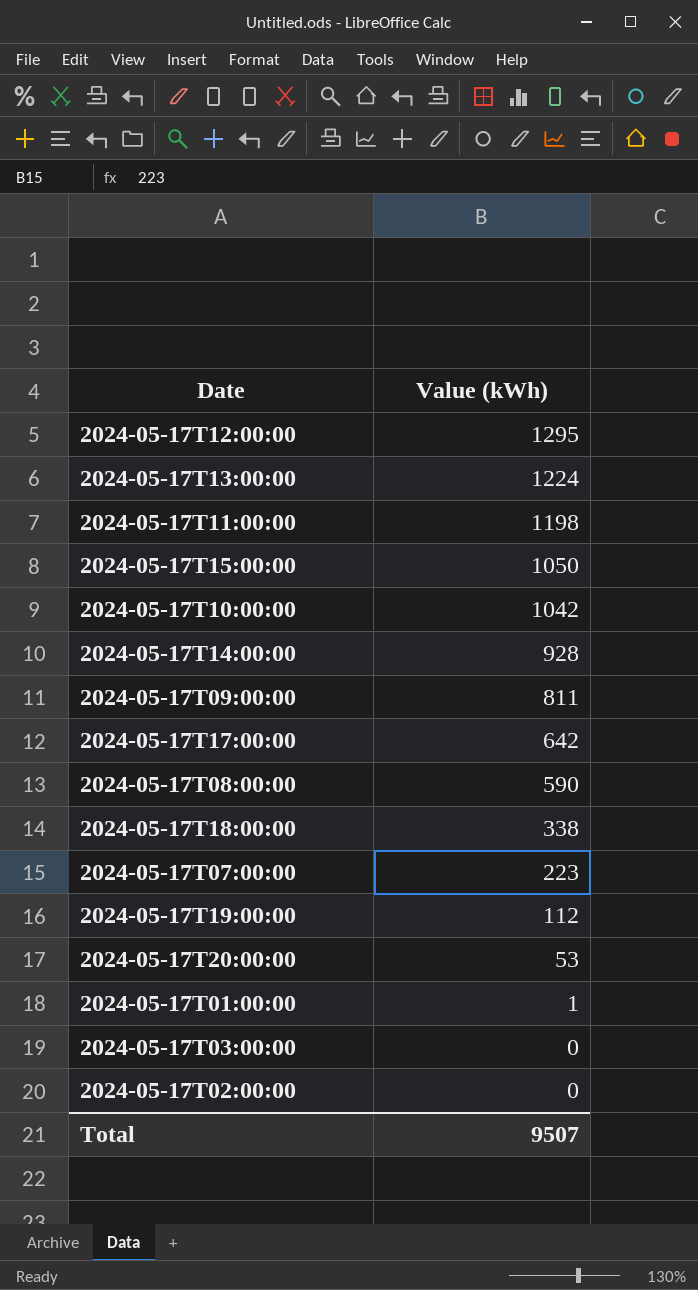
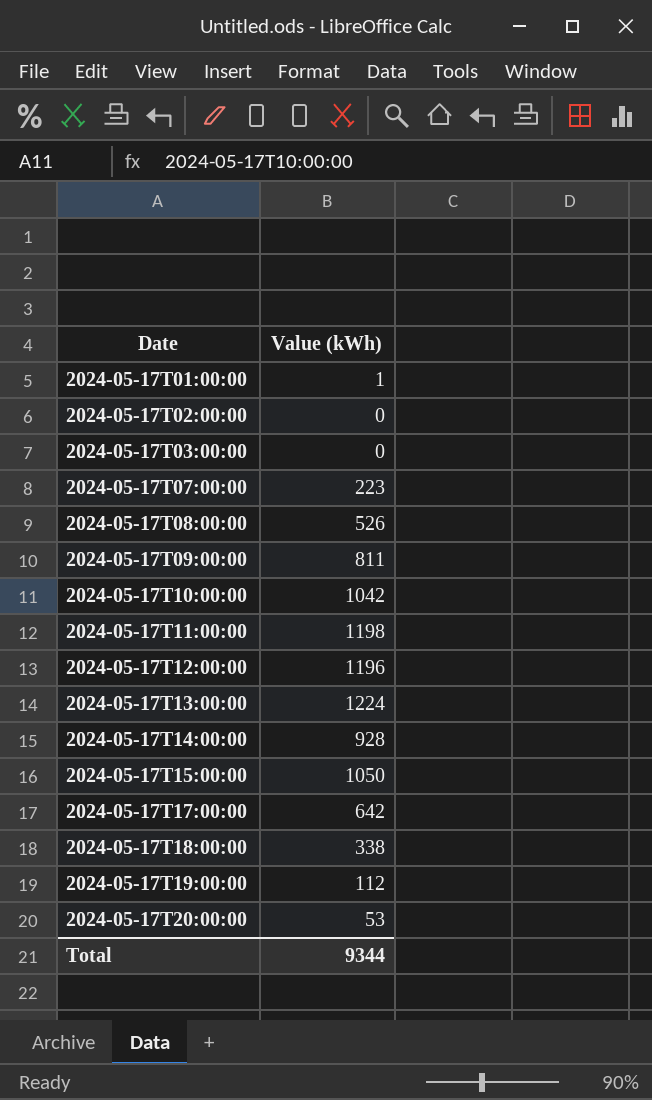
row order: Value (kWh) descending -> Date ascending
2024-05-17T08:00:00 | Value (kWh): 590 -> 526
2024-05-17T12:00:00 | Value (kWh): 1295 -> 1196
Total | Value (kWh): 9507 -> 9344

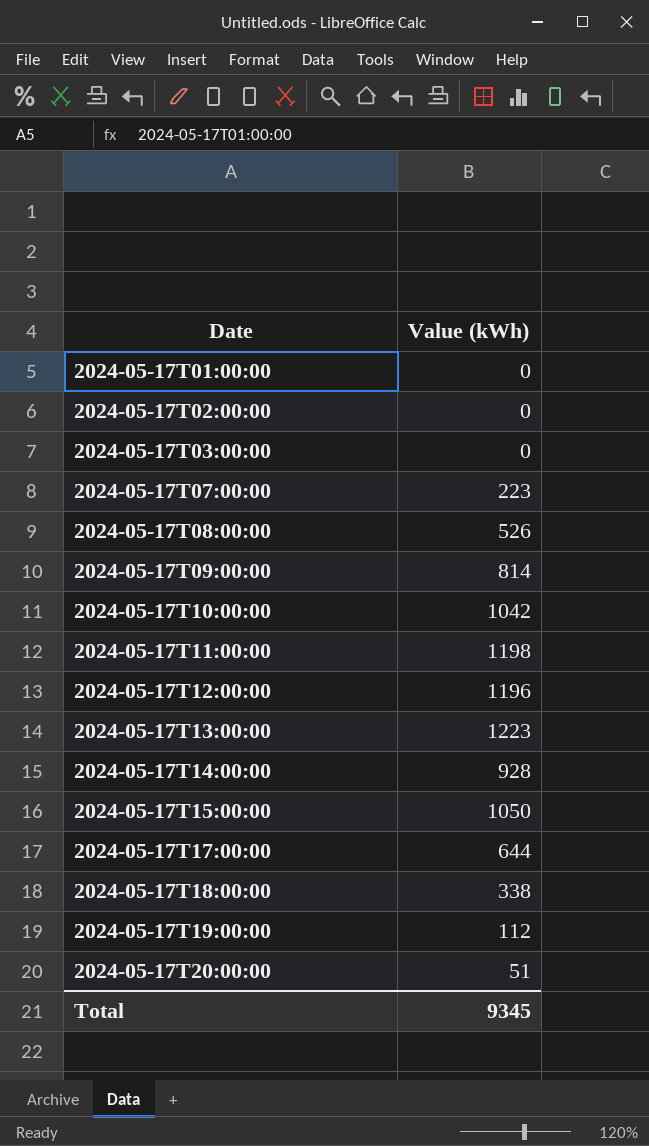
2024-05-17T01:00:00 | Value (kWh): 1 -> 0
2024-05-17T09:00:00 | Value (kWh): 811 -> 814
2024-05-17T13:00:00 | Value (kWh): 1224 -> 1223
2024-05-17T17:00:00 | Value (kWh): 642 -> 644
2024-05-17T20:00:00 | Value (kWh): 53 -> 51
Total | Value (kWh): 9344 -> 9345

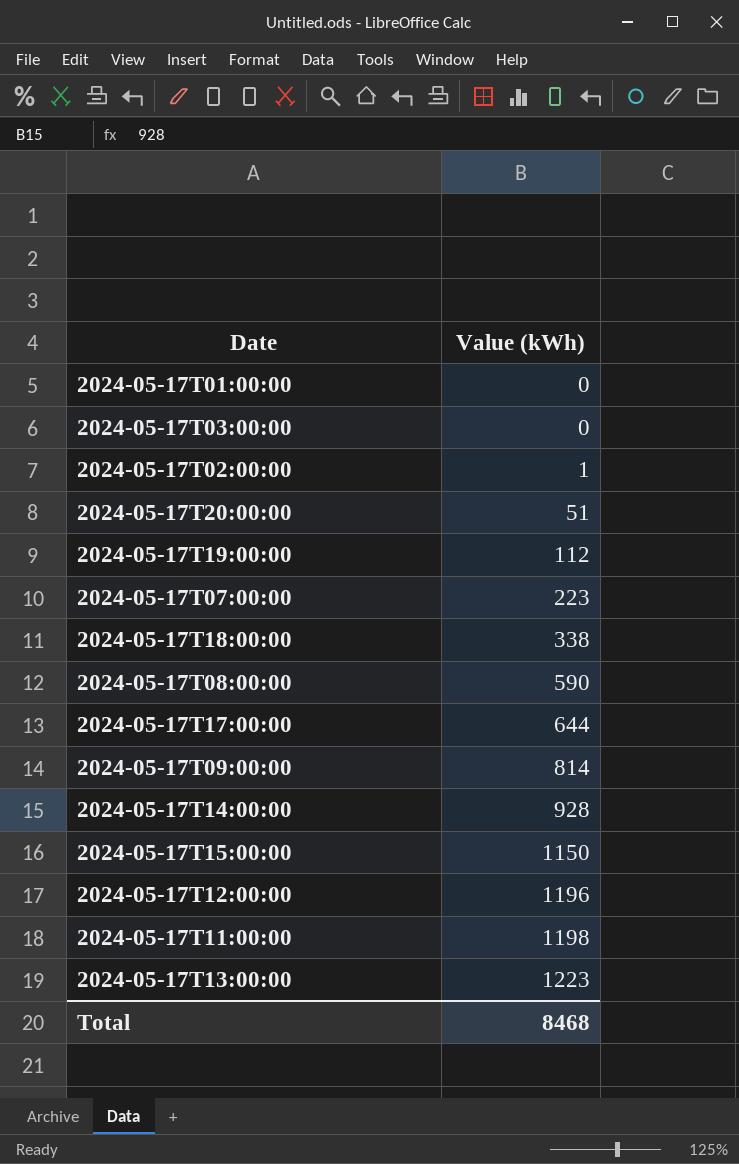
row order: Date ascending -> Value (kWh) ascending
row 2024-05-17T10:00:00: 1042 -> none
2024-05-17T02:00:00 | Value (kWh): 0 -> 1
2024-05-17T08:00:00 | Value (kWh): 526 -> 590
2024-05-17T15:00:00 | Value (kWh): 1050 -> 1150
Total | Value (kWh): 9345 -> 8468

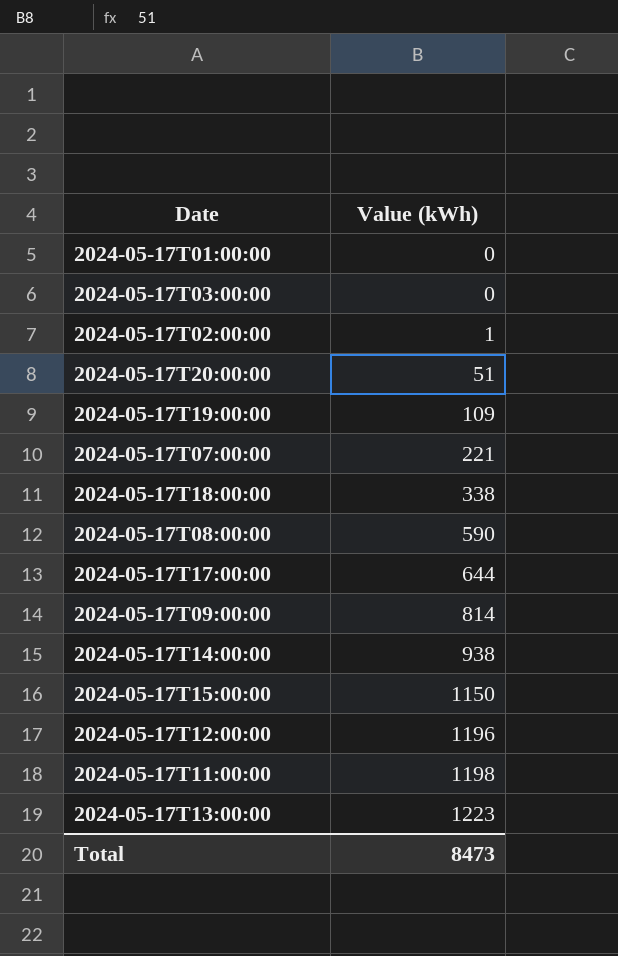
2024-05-17T19:00:00 | Value (kWh): 112 -> 109
2024-05-17T07:00:00 | Value (kWh): 223 -> 221
2024-05-17T14:00:00 | Value (kWh): 928 -> 938
Total | Value (kWh): 8468 -> 8473

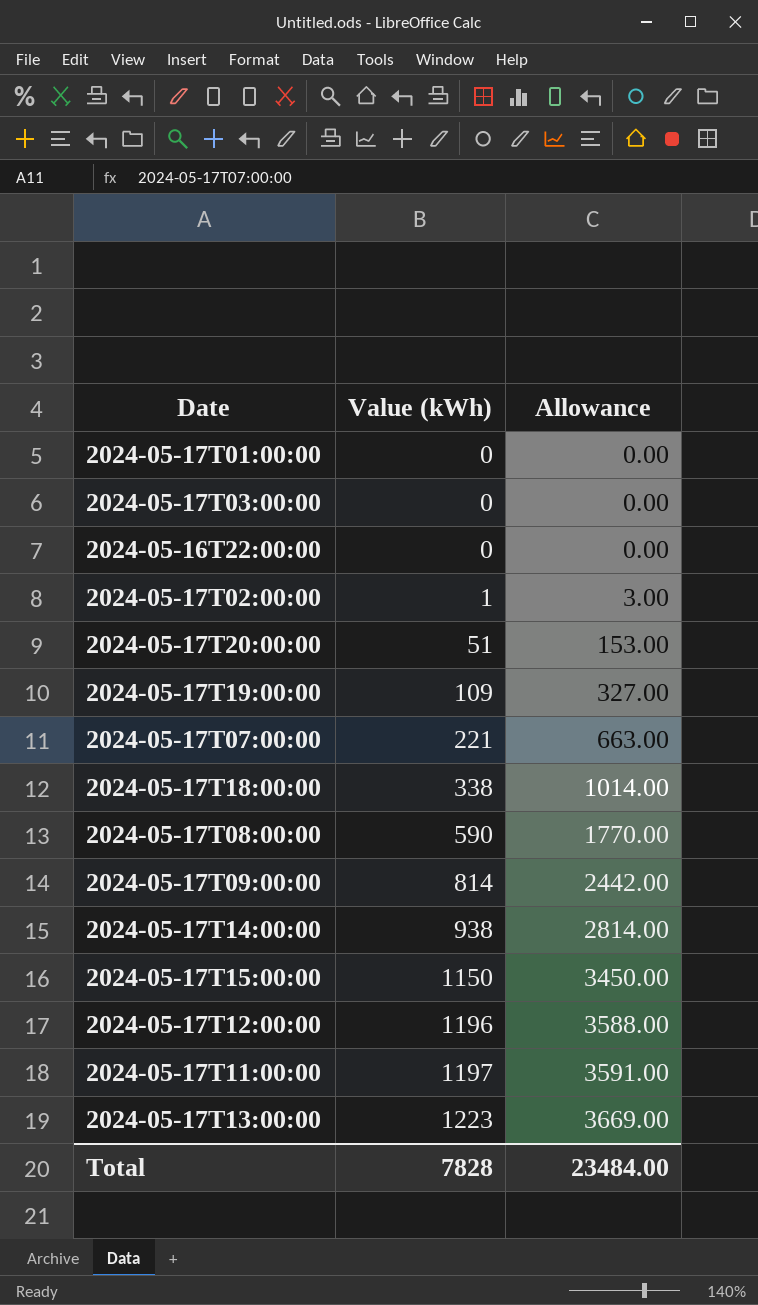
column Allowance | formula: none -> [Value (kWh)] * 3
row 2024-05-17T17:00:00: 644 -> none
row 2024-05-16T22:00:00: none -> 0 | 0.00
2024-05-17T11:00:00 | Value (kWh): 1198 -> 1197
Total | Value (kWh): 8473 -> 7828

